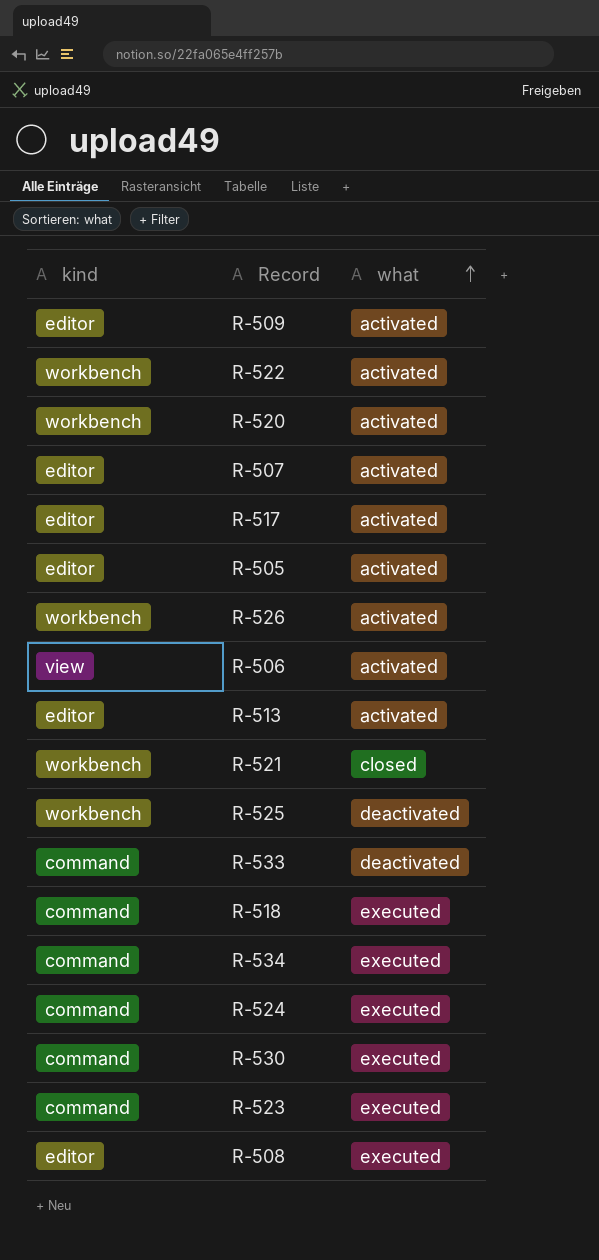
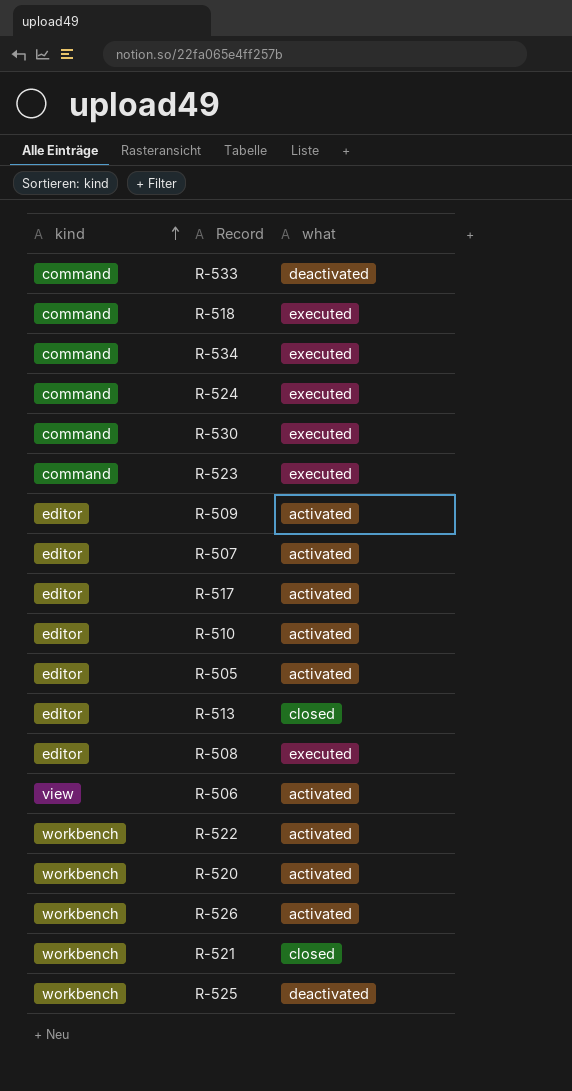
row order: what ascending -> kind ascending
row R-510: none -> editor | activated
R-513 | what: activated -> closed

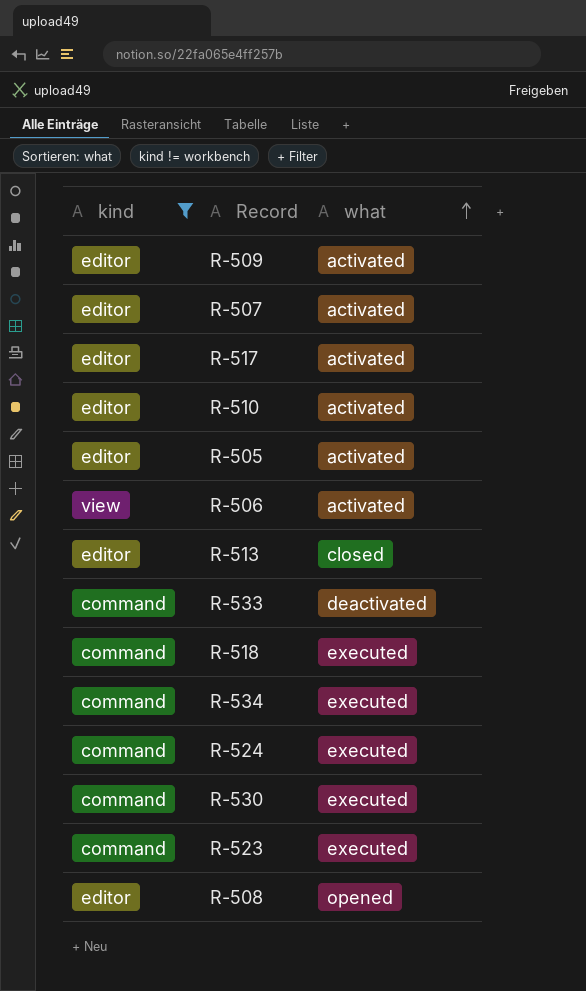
filter: none -> kind != workbench
row order: kind ascending -> what ascending
R-508 | what: executed -> opened

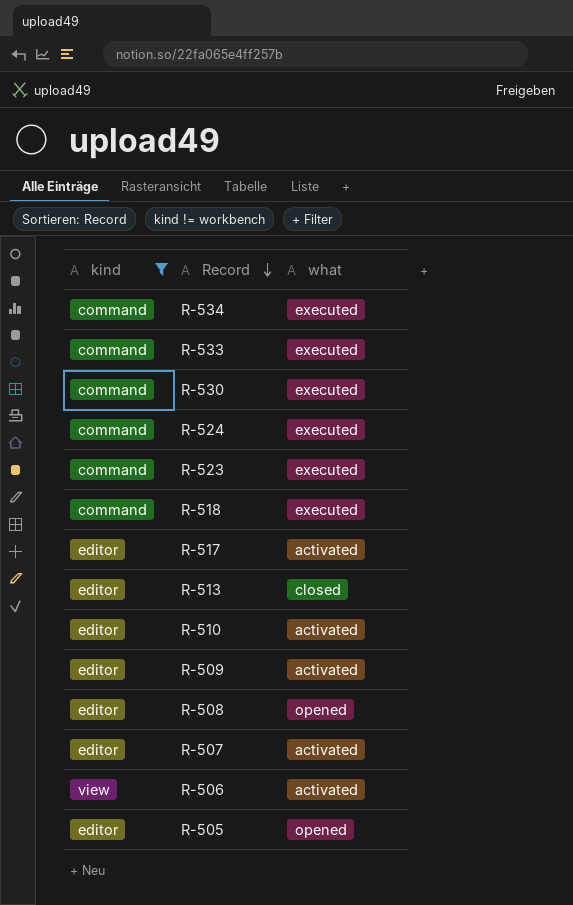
row order: what ascending -> Record descending
R-533 | what: deactivated -> executed
R-505 | what: activated -> opened

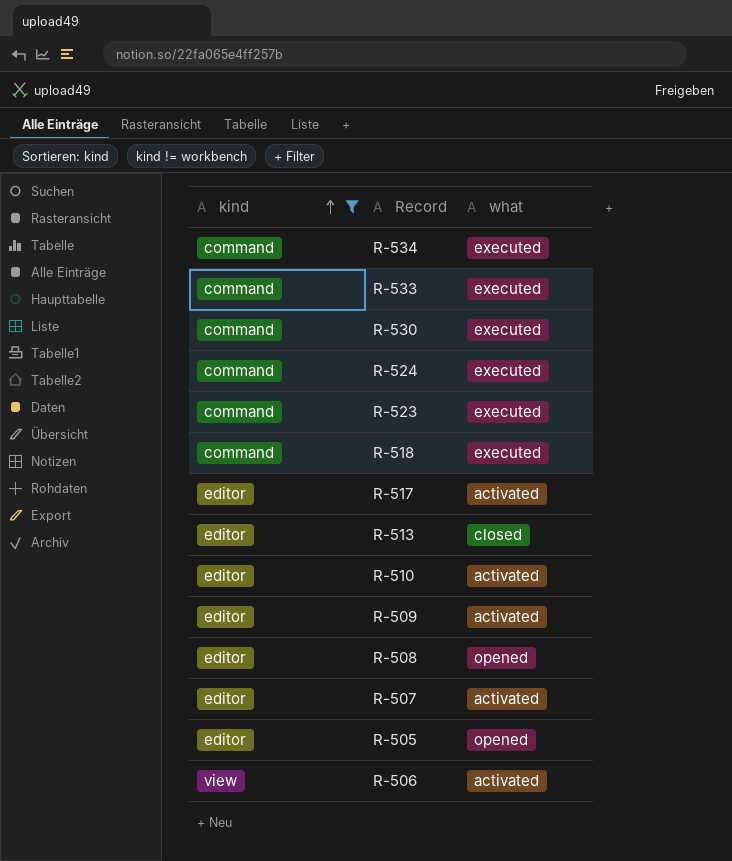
row order: Record descending -> kind ascending

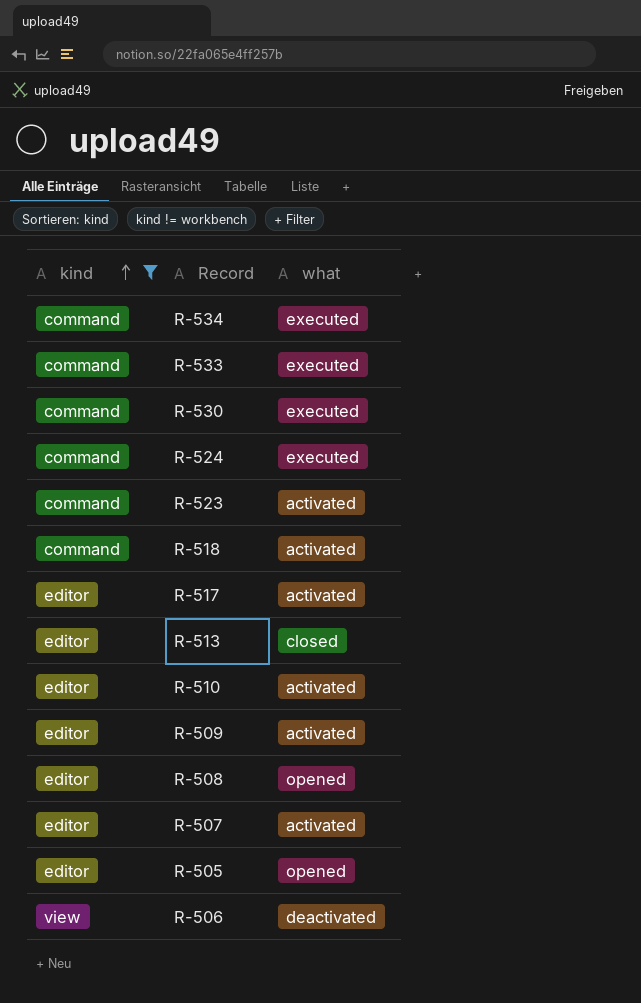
R-523 | what: executed -> activated
R-518 | what: executed -> activated
R-506 | what: activated -> deactivated

